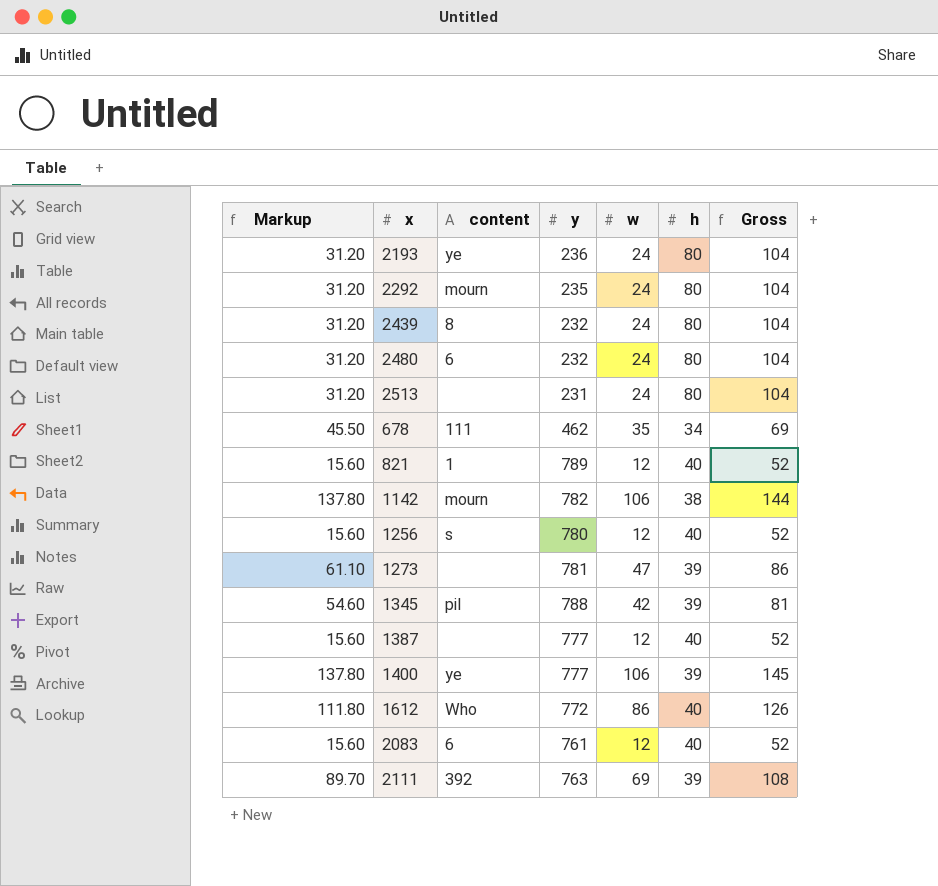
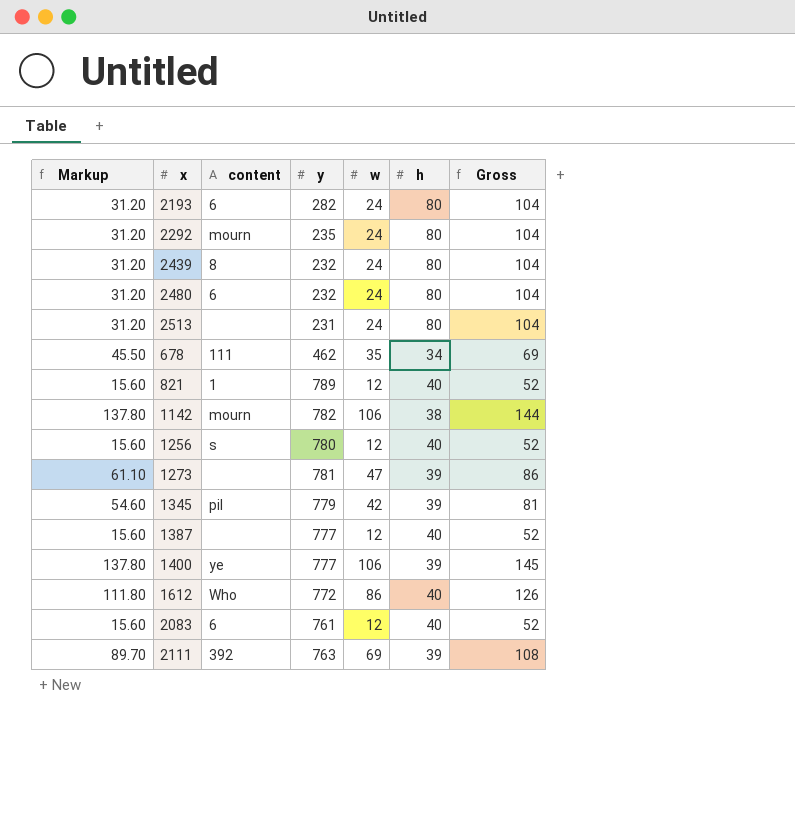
2193 | content: ye -> 6
2193 | y: 236 -> 282
1345 | y: 788 -> 779

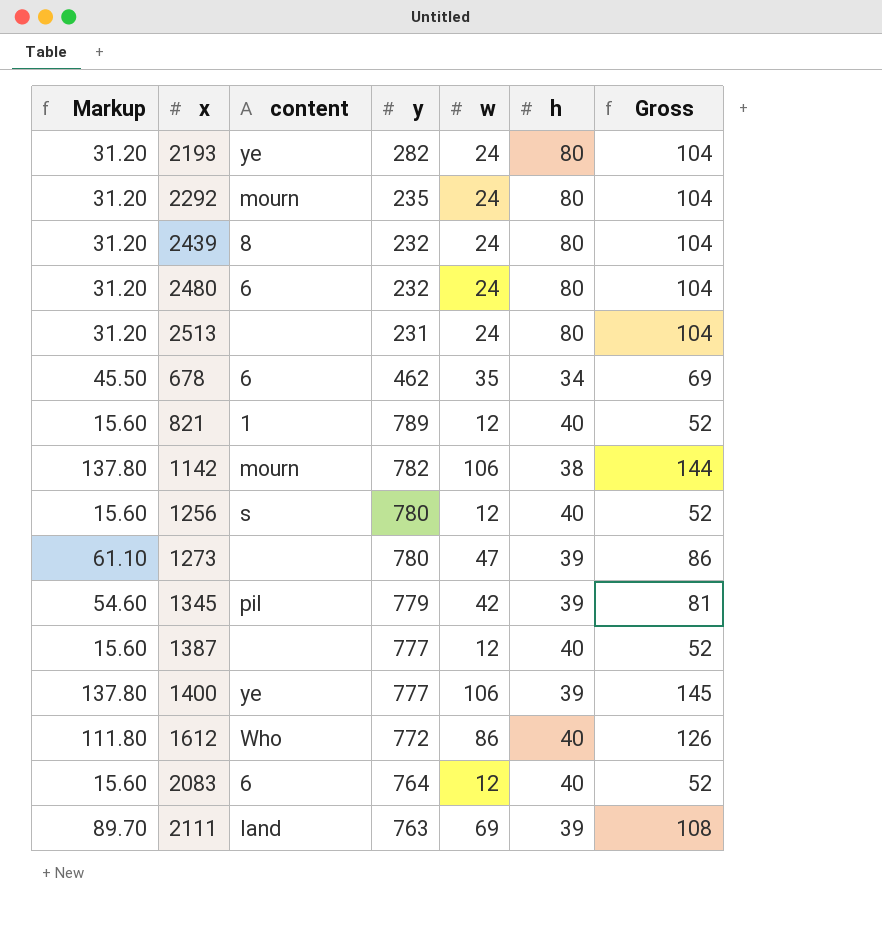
2193 | content: 6 -> ye
678 | content: 111 -> 6
1273 | y: 781 -> 780
2083 | y: 761 -> 764
2111 | content: 392 -> land

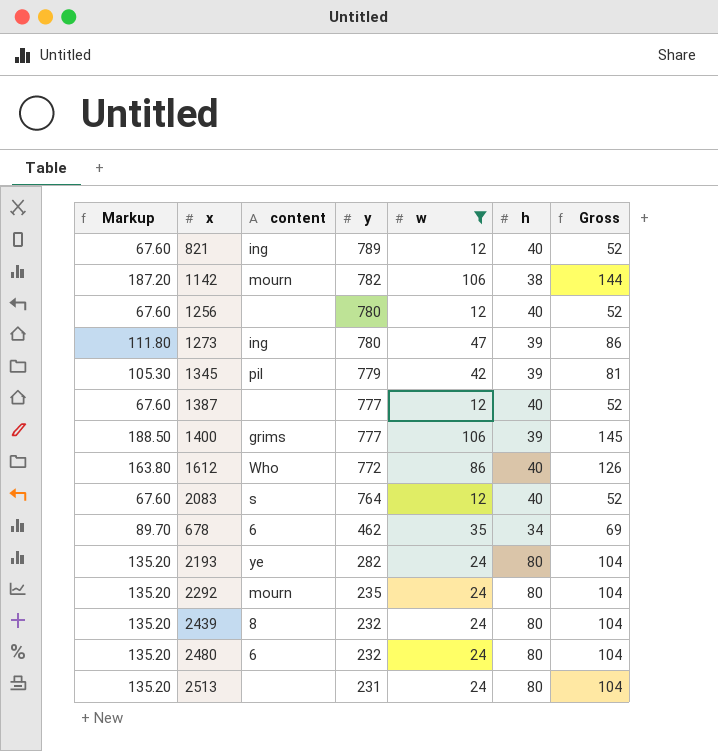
filter: none -> w != 69
row order: none -> y descending
column Markup | formula: [w] * 1.3 -> [Gross] * 1.3
821 | content: 1 -> ing
1256 | content: s -> none
1273 | content: none -> ing
1400 | content: ye -> grims
2083 | content: 6 -> s

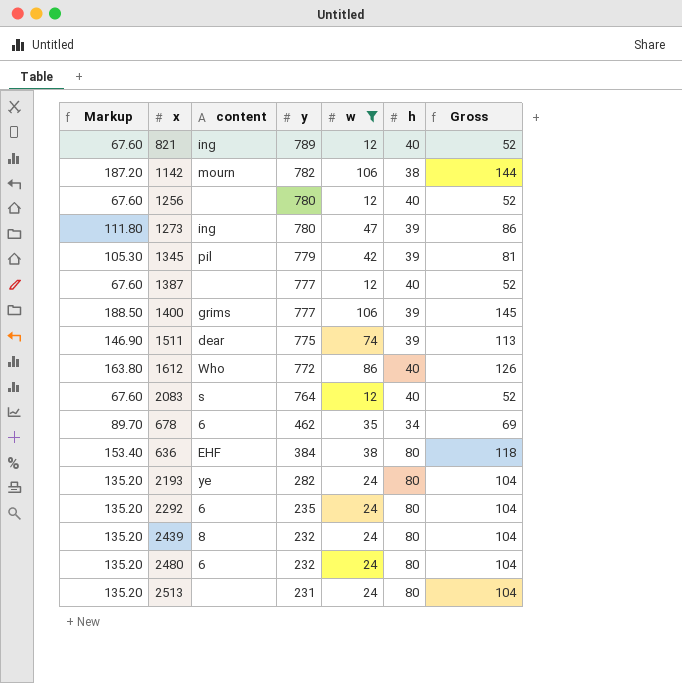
row 1511: none -> 146.90 | dear | 775 | 74 | 39 | 113
row 636: none -> 153.40 | EHF | 384 | 38 | 80 | 118
2292 | content: mourn -> 6

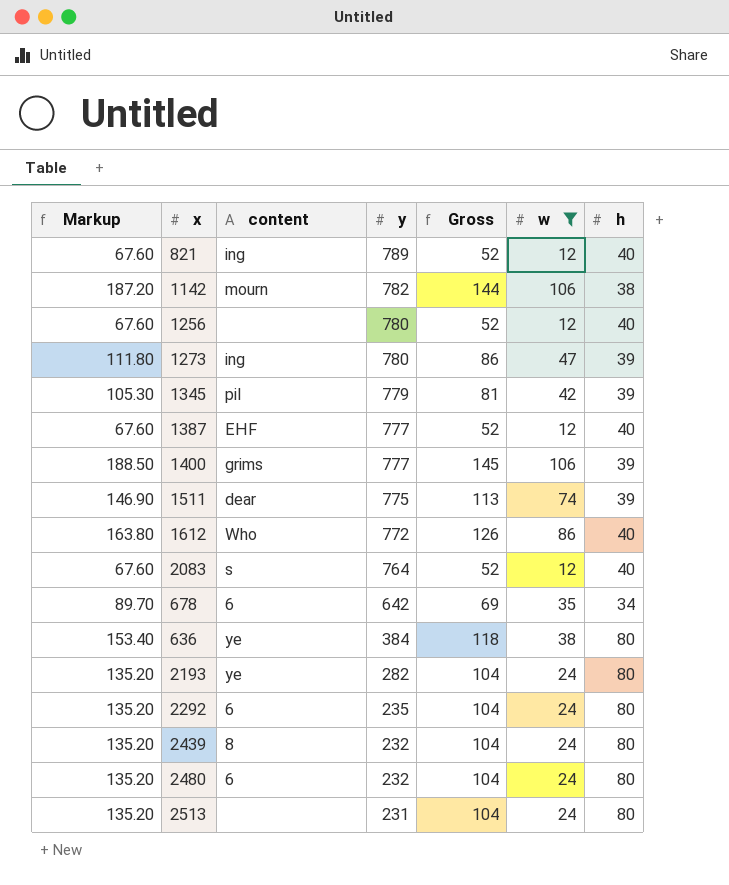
column Gross | position: 7 -> 5
1387 | content: none -> EHF
678 | y: 462 -> 642
636 | content: EHF -> ye

